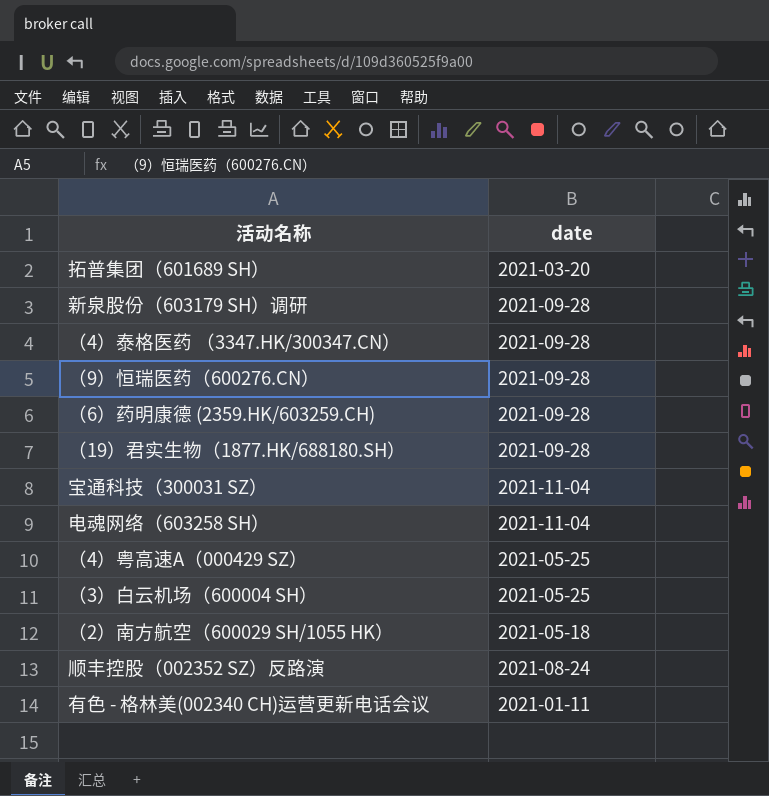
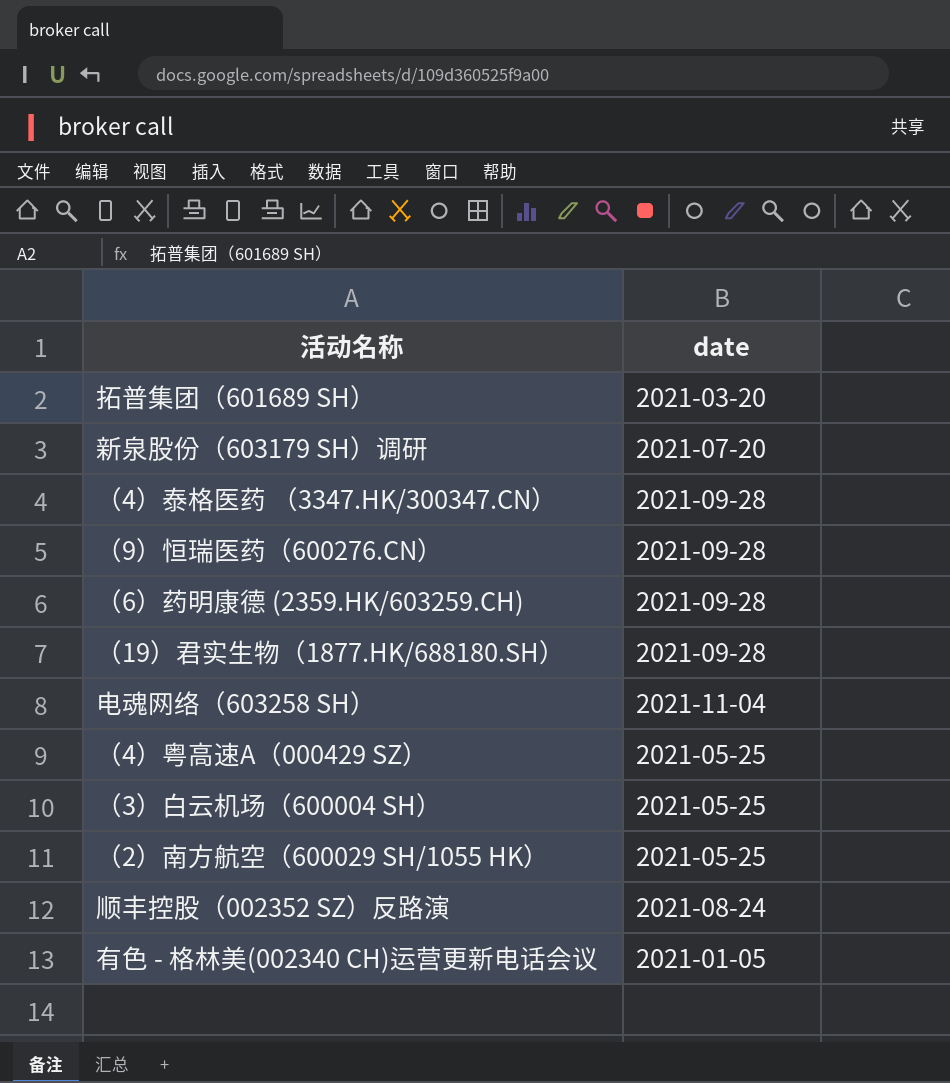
row 宝通科技（300031 SZ）: 2021-11-04 -> none
新泉股份（603179 SH）调研 | date: 2021-09-28 -> 2021-07-20
（2）南方航空（600029 SH/1055 HK） | date: 2021-05-18 -> 2021-05-25
有色 - 格林美(002340 CH)运营更新电话会议 | date: 2021-01-11 -> 2021-01-05

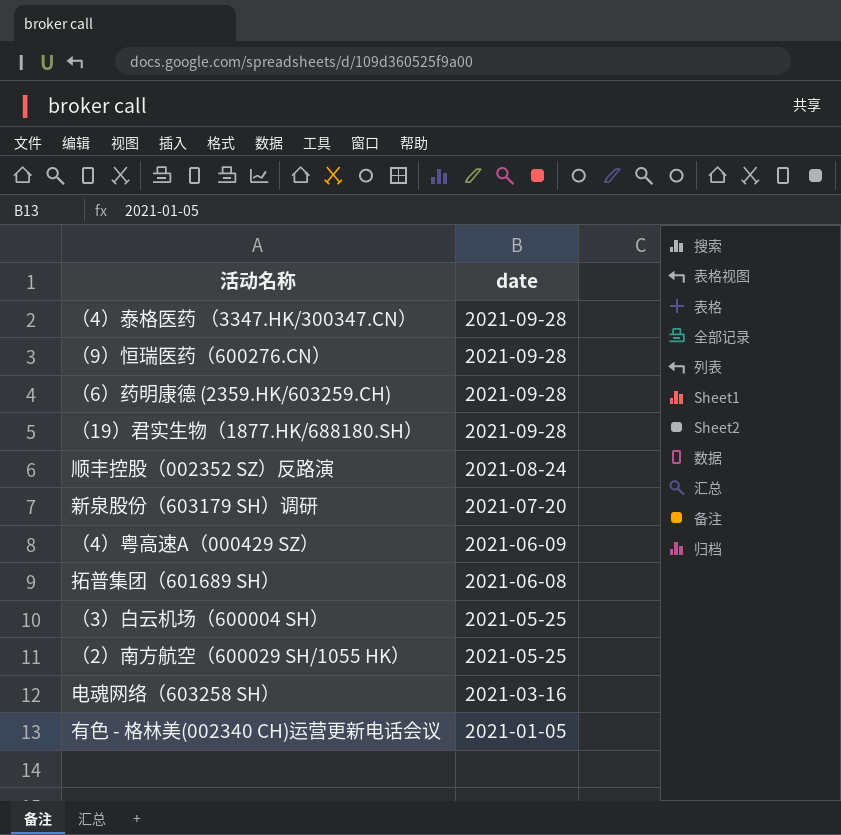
row order: none -> date descending
（4）粤高速A（000429 SZ） | date: 2021-05-25 -> 2021-06-09
拓普集团（601689 SH） | date: 2021-03-20 -> 2021-06-08
电魂网络（603258 SH） | date: 2021-11-04 -> 2021-03-16

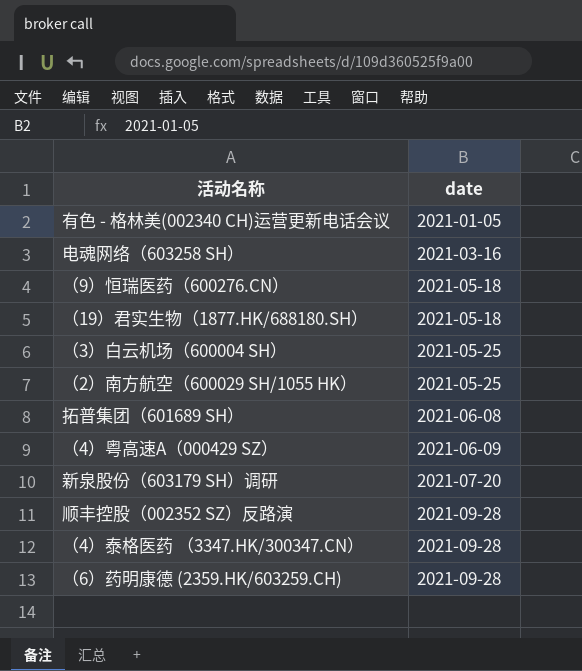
row order: date descending -> date ascending
（9）恒瑞医药（600276.CN） | date: 2021-09-28 -> 2021-05-18
（19）君实生物（1877.HK/688180.SH） | date: 2021-09-28 -> 2021-05-18
顺丰控股（002352 SZ）反路演 | date: 2021-08-24 -> 2021-09-28

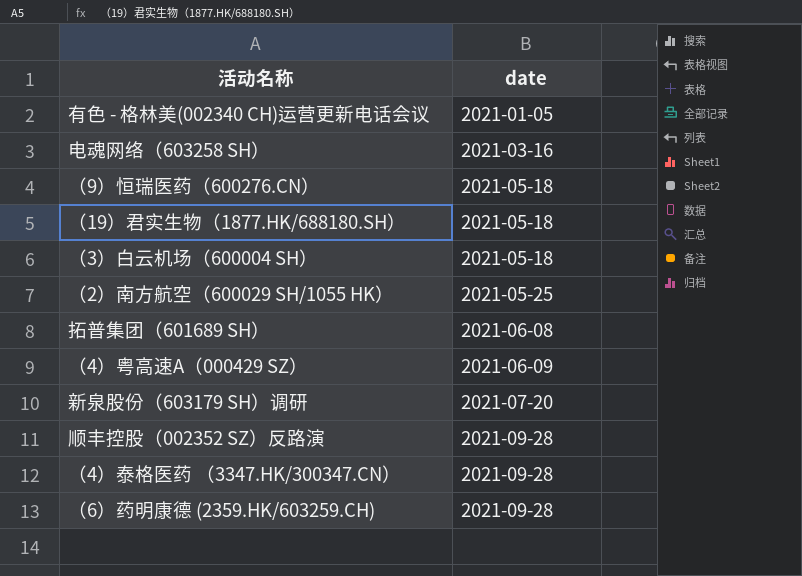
（3）白云机场（600004 SH） | date: 2021-05-25 -> 2021-05-18

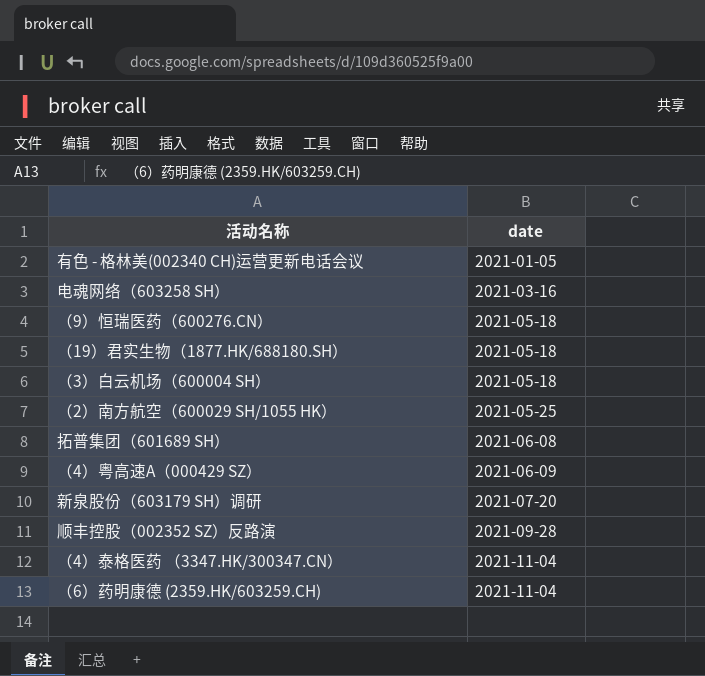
（4）泰格医药 （3347.HK/300347.CN） | date: 2021-09-28 -> 2021-11-04
（6）药明康德 (2359.HK/603259.CH) | date: 2021-09-28 -> 2021-11-04

